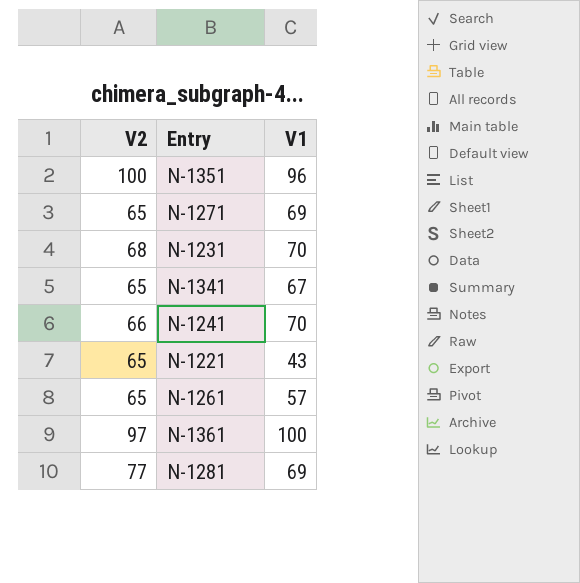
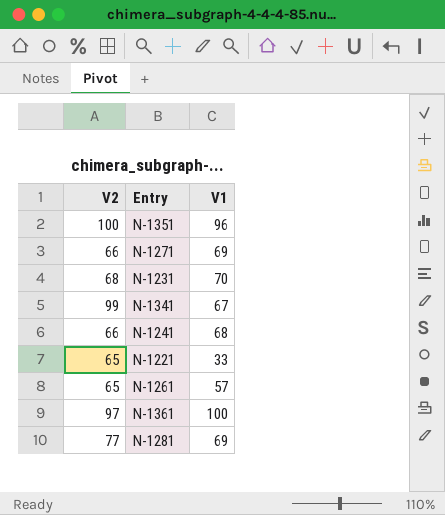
N-1271 | V2: 65 -> 66
N-1341 | V2: 65 -> 99
N-1241 | V1: 70 -> 68
N-1221 | V1: 43 -> 33

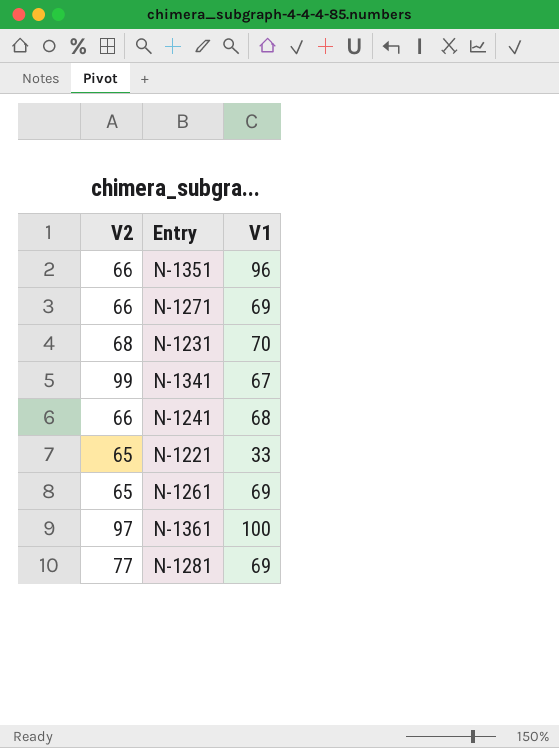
N-1351 | V2: 100 -> 66
N-1261 | V1: 57 -> 69

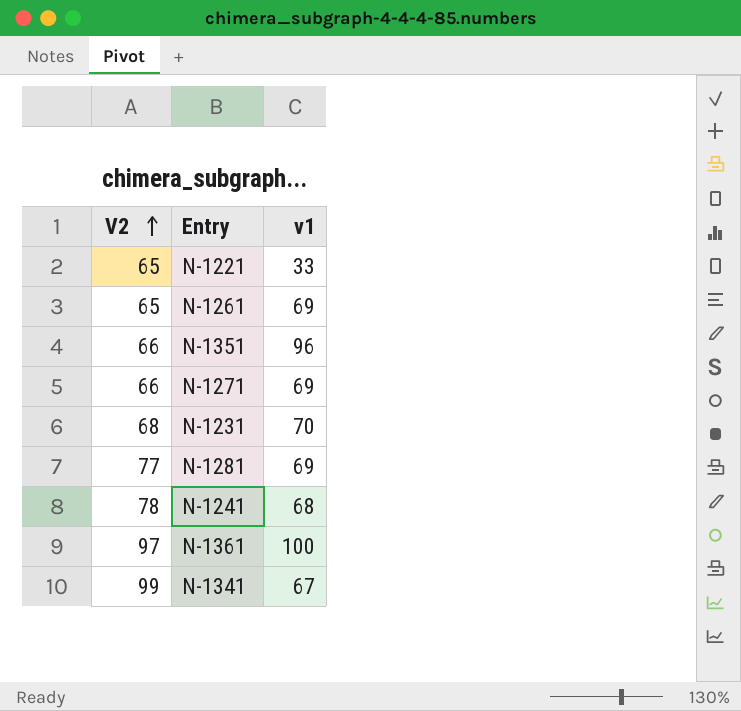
row order: none -> V2 ascending
column name: V1 -> v1
N-1241 | V2: 66 -> 78

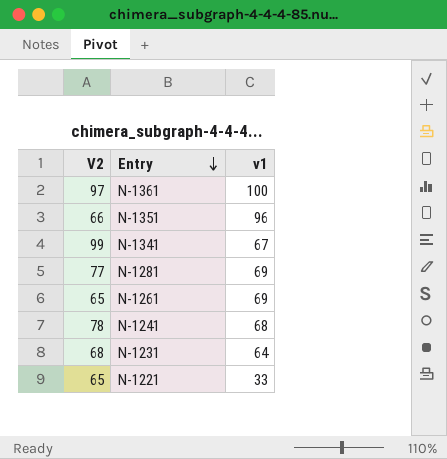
row order: V2 ascending -> Entry descending
row N-1271: 66 | 69 -> none
N-1231 | v1: 70 -> 64

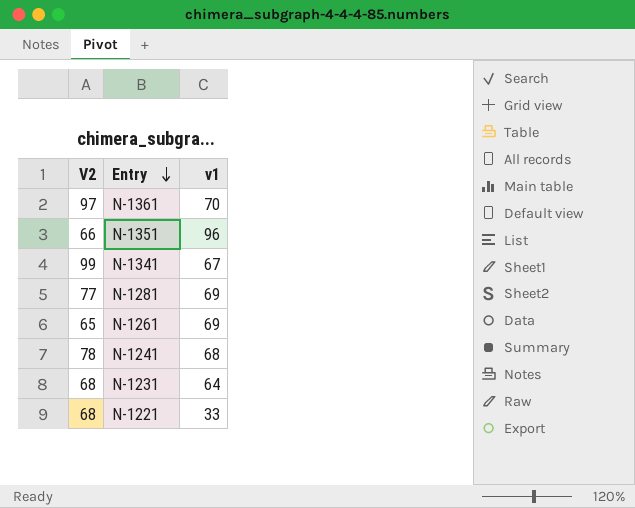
N-1361 | v1: 100 -> 70
N-1221 | V2: 65 -> 68

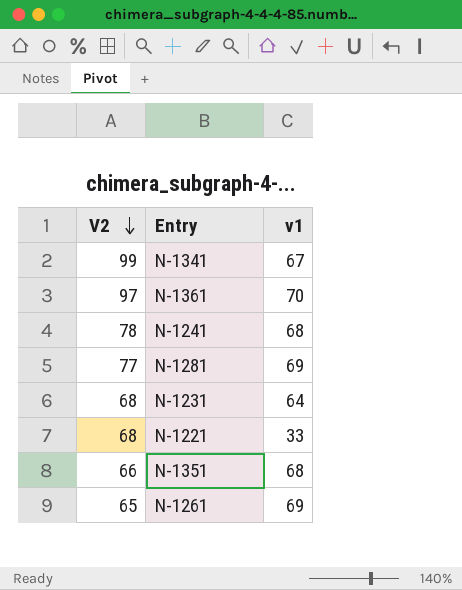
row order: Entry descending -> V2 descending
N-1351 | v1: 96 -> 68

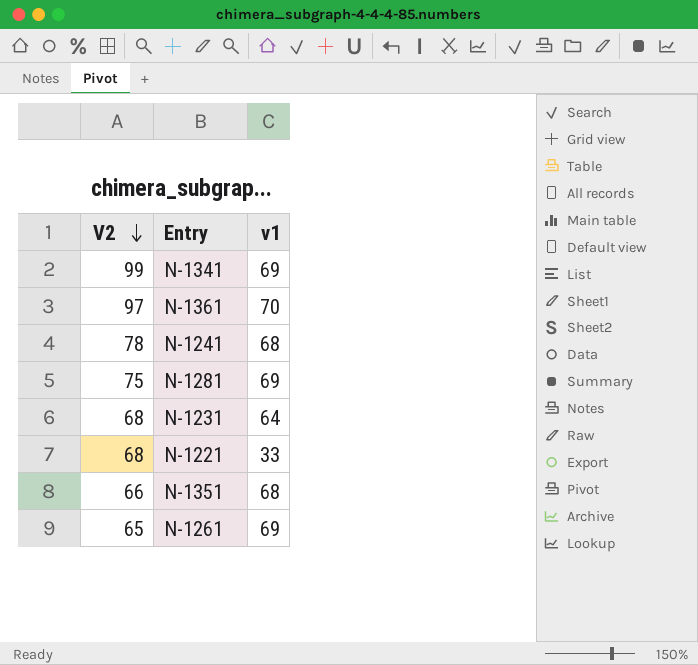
N-1341 | v1: 67 -> 69
N-1281 | V2: 77 -> 75

